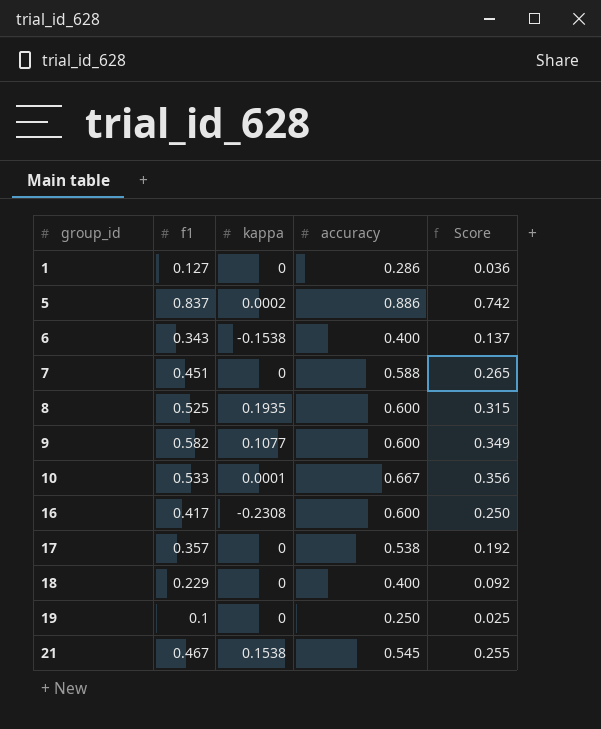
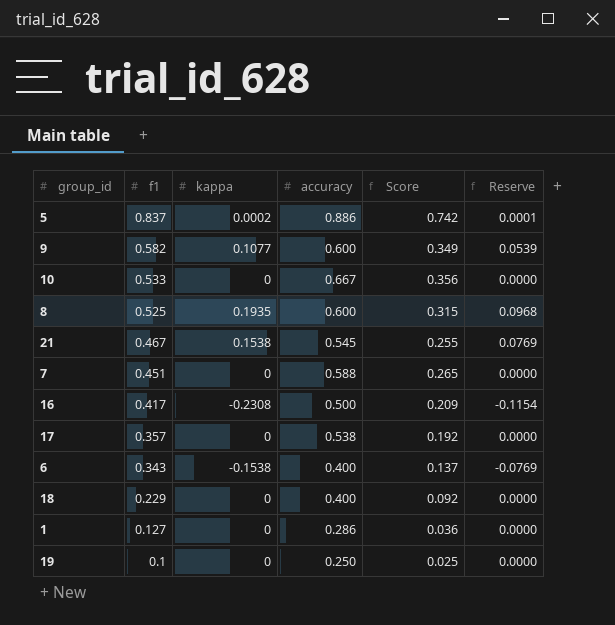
row order: group_id ascending -> f1 descending
column Reserve | formula: none -> [kappa] * 0.5
10 | kappa: 0.0001 -> 0
16 | accuracy: 0.600 -> 0.500
16 | Score: 0.250 -> 0.209

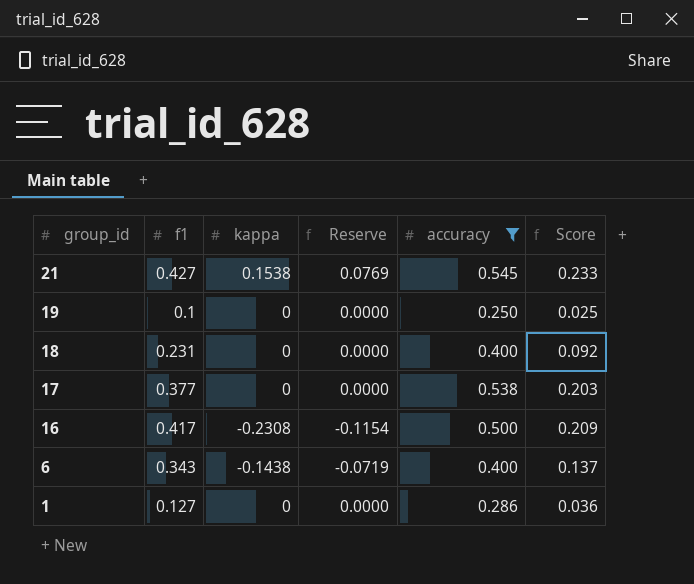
filter: none -> accuracy <= 0.545
row order: f1 descending -> group_id descending
column Reserve | position: 6 -> 4
21 | f1: 0.467 -> 0.427
21 | Score: 0.255 -> 0.233
18 | f1: 0.229 -> 0.231
17 | f1: 0.357 -> 0.377
17 | Score: 0.192 -> 0.203
6 | kappa: -0.1538 -> -0.1438
6 | Reserve: -0.0769 -> -0.0719

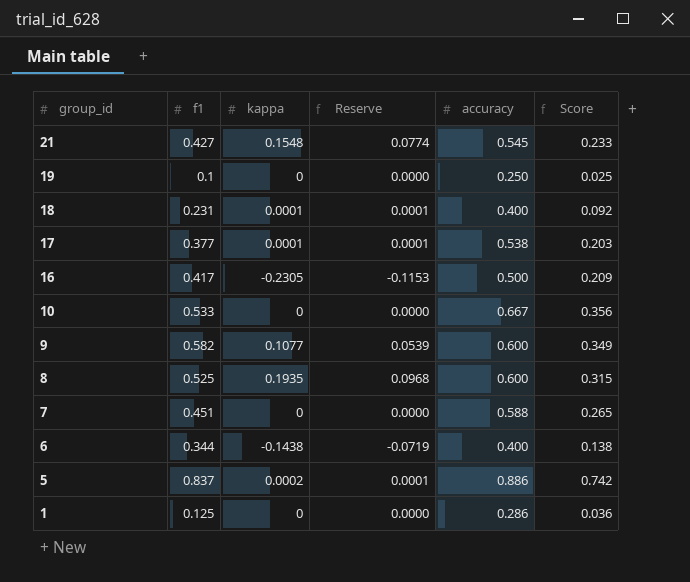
filter: accuracy <= 0.545 -> none
21 | kappa: 0.1538 -> 0.1548
21 | Reserve: 0.0769 -> 0.0774
18 | kappa: 0 -> 0.0001
18 | Reserve: 0.0000 -> 0.0001
17 | kappa: 0 -> 0.0001
17 | Reserve: 0.0000 -> 0.0001
16 | kappa: -0.2308 -> -0.2305
16 | Reserve: -0.1154 -> -0.1153
6 | f1: 0.343 -> 0.344
6 | Score: 0.137 -> 0.138
1 | f1: 0.127 -> 0.125

